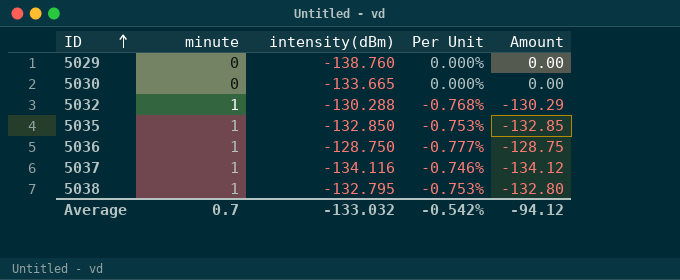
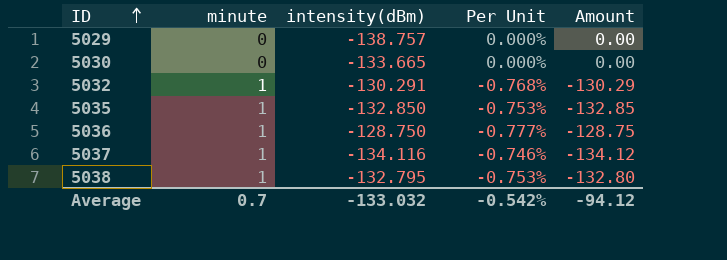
5029 | intensity(dBm): -138.760 -> -138.757
5032 | intensity(dBm): -130.288 -> -130.291

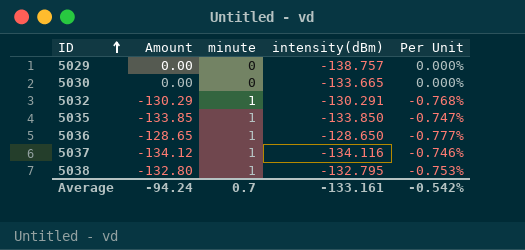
column Amount | position: 5 -> 2
5035 | Amount: -132.85 -> -133.85
5035 | intensity(dBm): -132.850 -> -133.850
5035 | Per Unit: -0.753% -> -0.747%
5036 | Amount: -128.75 -> -128.65
5036 | intensity(dBm): -128.750 -> -128.650
Average | Amount: -94.12 -> -94.24
Average | intensity(dBm): -133.032 -> -133.161

